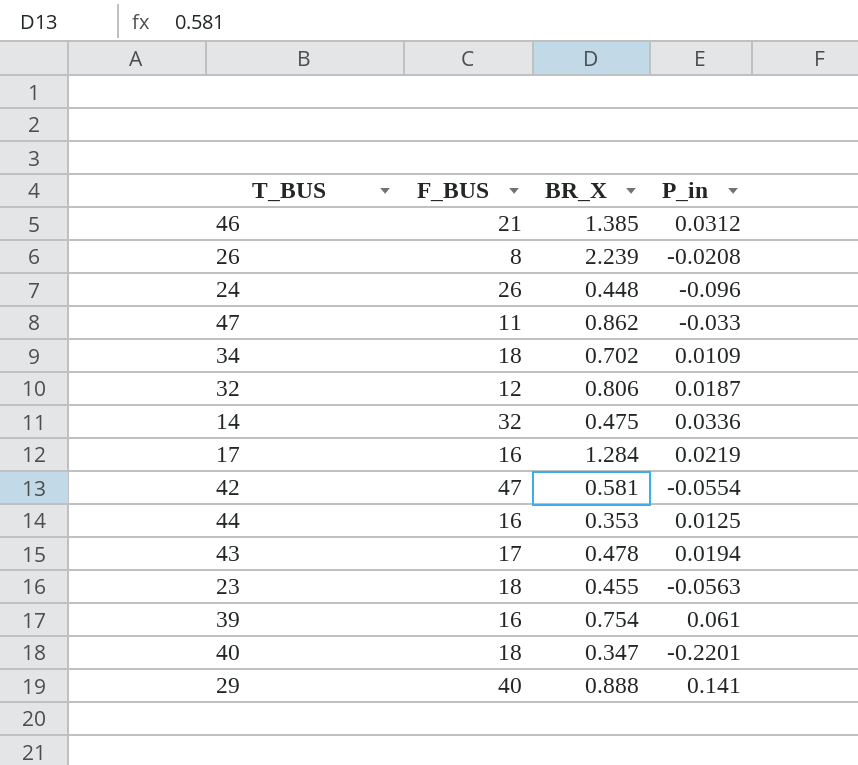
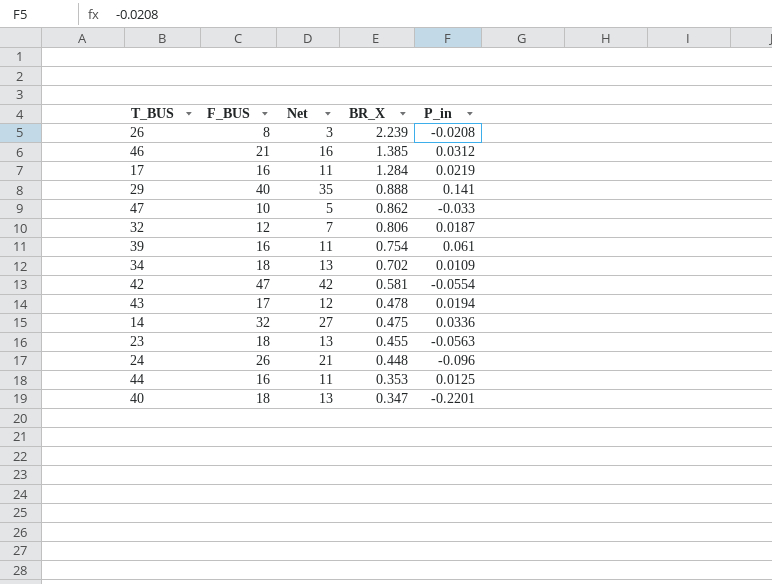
row order: none -> BR_X descending
column Net | formula: none -> [F_BUS] - 5
47 | F_BUS: 11 -> 10

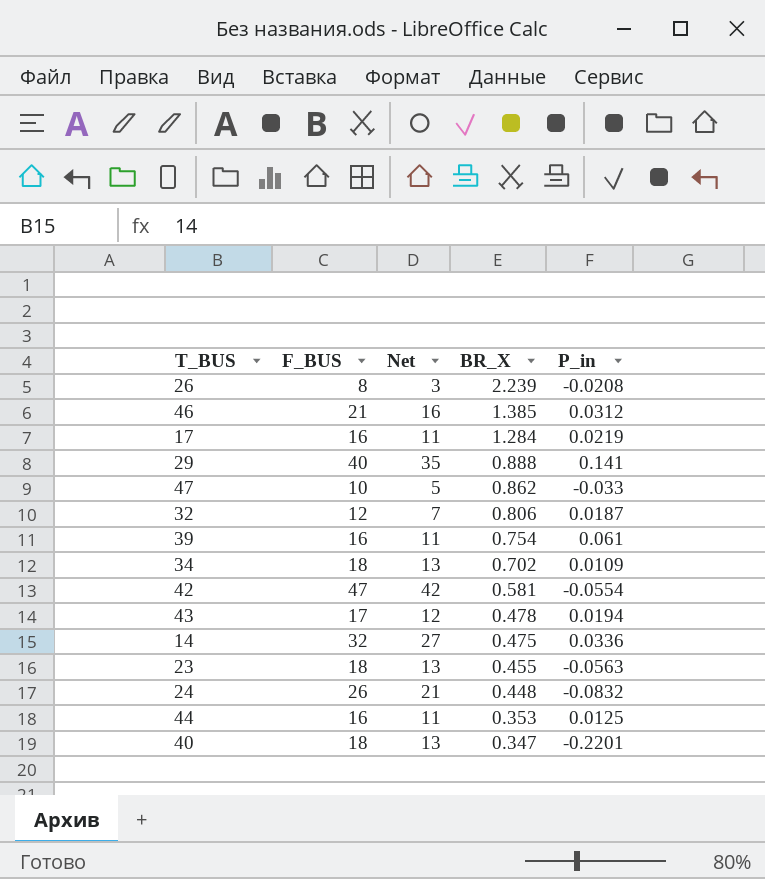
24 | P_in: -0.096 -> -0.0832

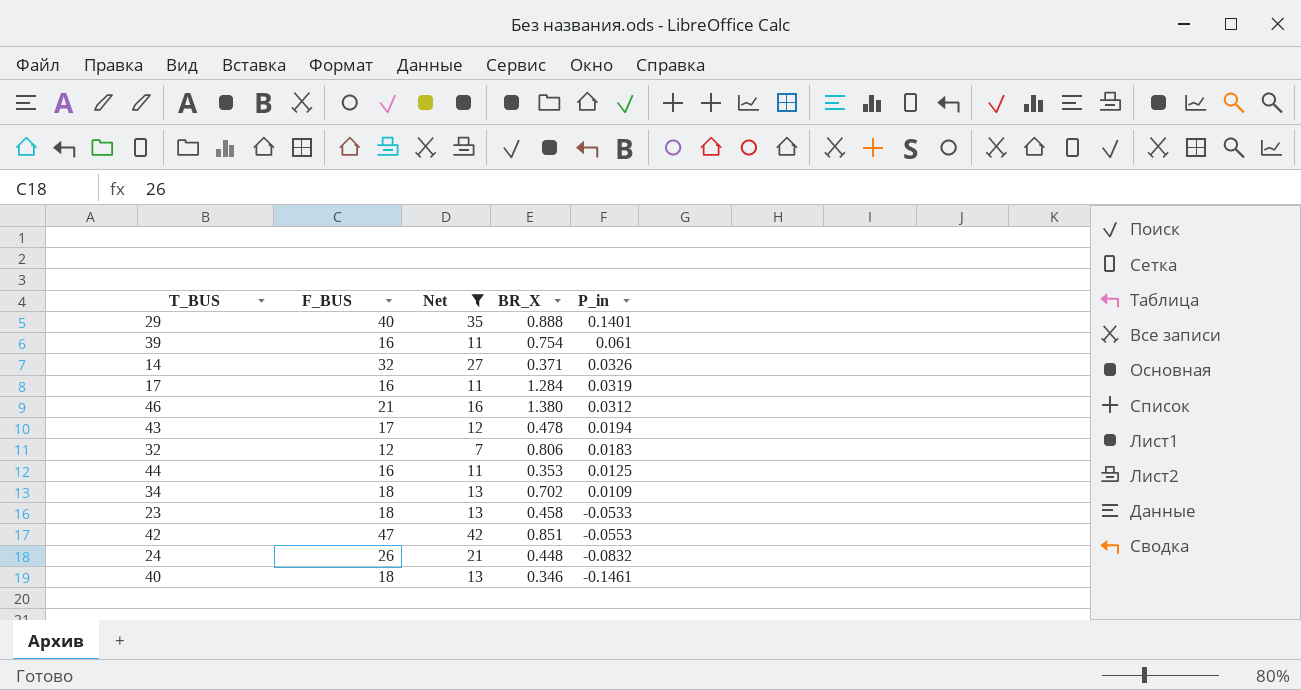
filter: none -> Net >= 7
row order: BR_X descending -> P_in descending
29 | P_in: 0.141 -> 0.1401
14 | BR_X: 0.475 -> 0.371
14 | P_in: 0.0336 -> 0.0326
17 | P_in: 0.0219 -> 0.0319
46 | BR_X: 1.385 -> 1.380
32 | P_in: 0.0187 -> 0.0183
23 | BR_X: 0.455 -> 0.458
23 | P_in: -0.0563 -> -0.0533
42 | BR_X: 0.581 -> 0.851
42 | P_in: -0.0554 -> -0.0553
40 | BR_X: 0.347 -> 0.346
40 | P_in: -0.2201 -> -0.1461

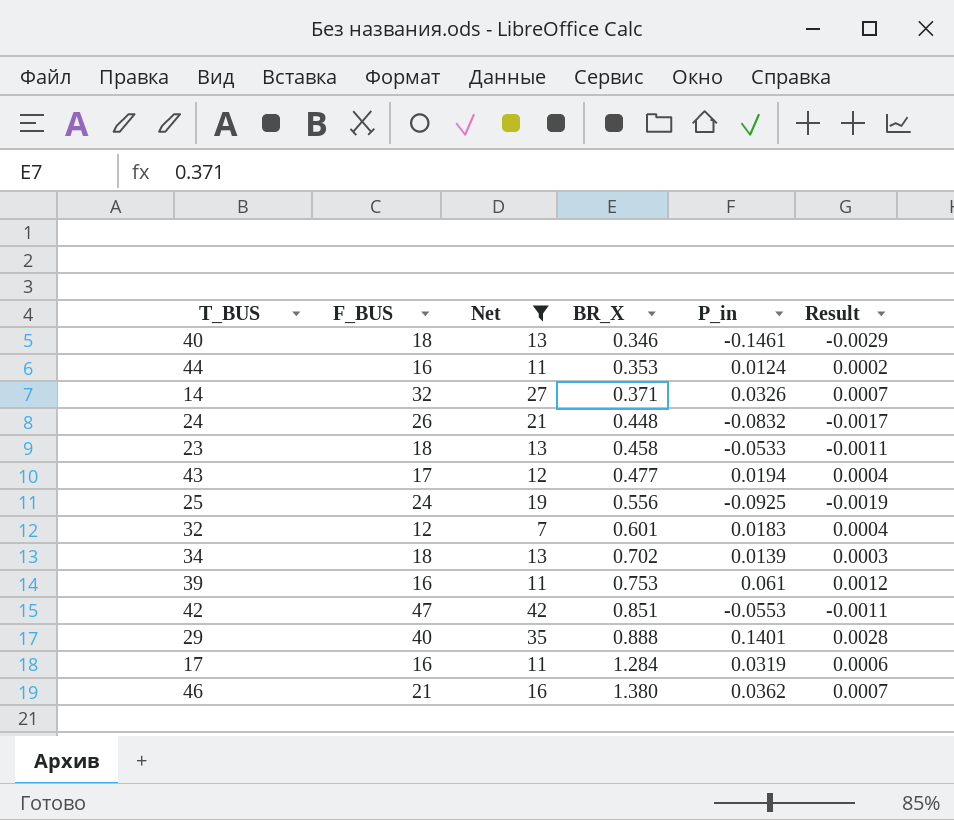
row order: P_in descending -> BR_X ascending
column Result | formula: none -> [P_in] * 0.02
44 | P_in: 0.0125 -> 0.0124
43 | BR_X: 0.478 -> 0.477
row 25: none -> 24 | 19 | 0.556 | -0.0925 | -0.0019
32 | BR_X: 0.806 -> 0.601
34 | P_in: 0.0109 -> 0.0139
39 | BR_X: 0.754 -> 0.753
46 | P_in: 0.0312 -> 0.0362

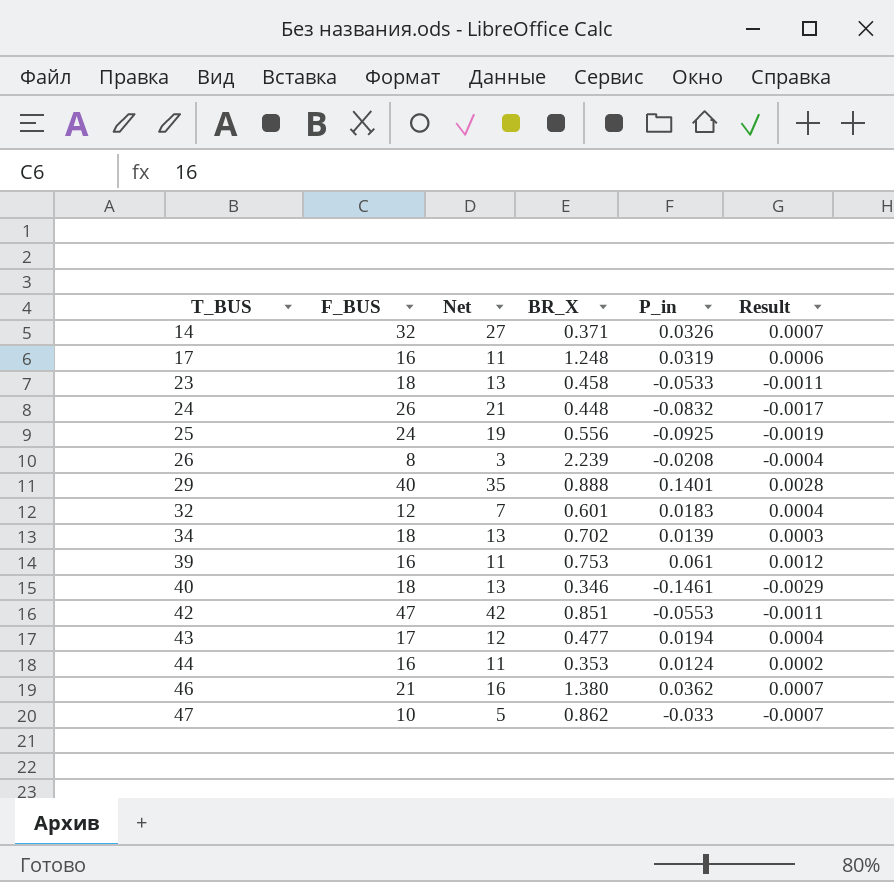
filter: Net >= 7 -> none
row order: BR_X ascending -> T_BUS ascending
17 | BR_X: 1.284 -> 1.248

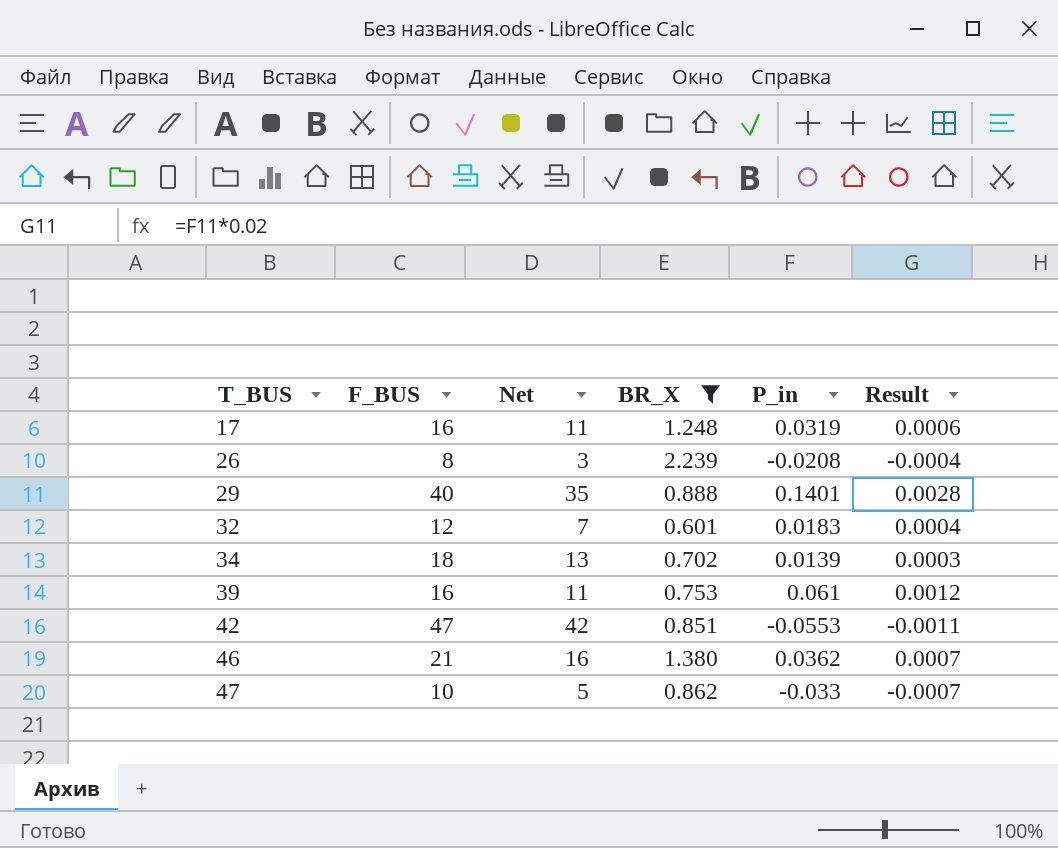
filter: none -> BR_X >= 0.601

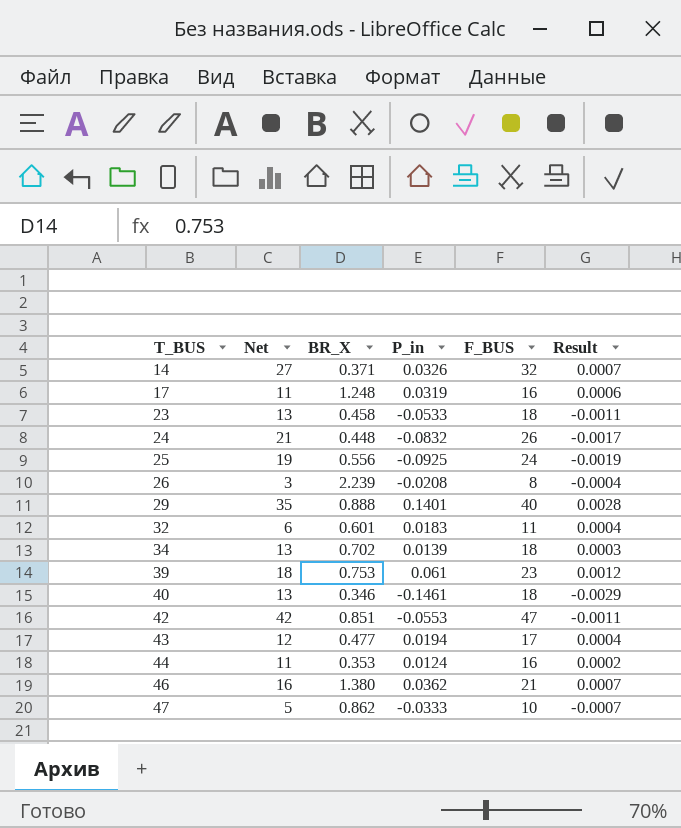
filter: BR_X >= 0.601 -> none
column F_BUS | position: 2 -> 5
32 | Net: 7 -> 6
32 | F_BUS: 12 -> 11
39 | Net: 11 -> 18
39 | F_BUS: 16 -> 23
47 | P_in: -0.033 -> -0.0333

